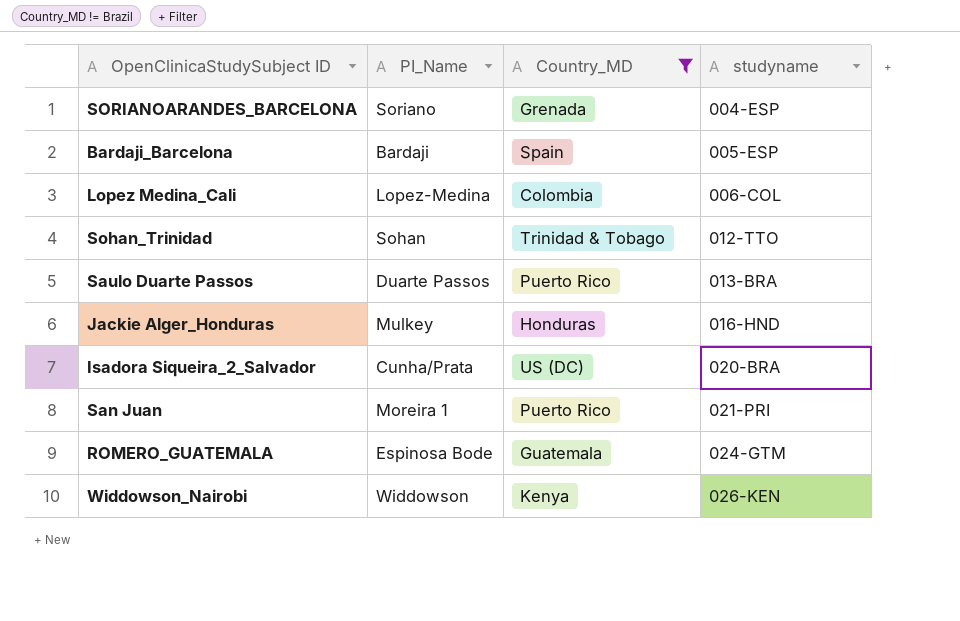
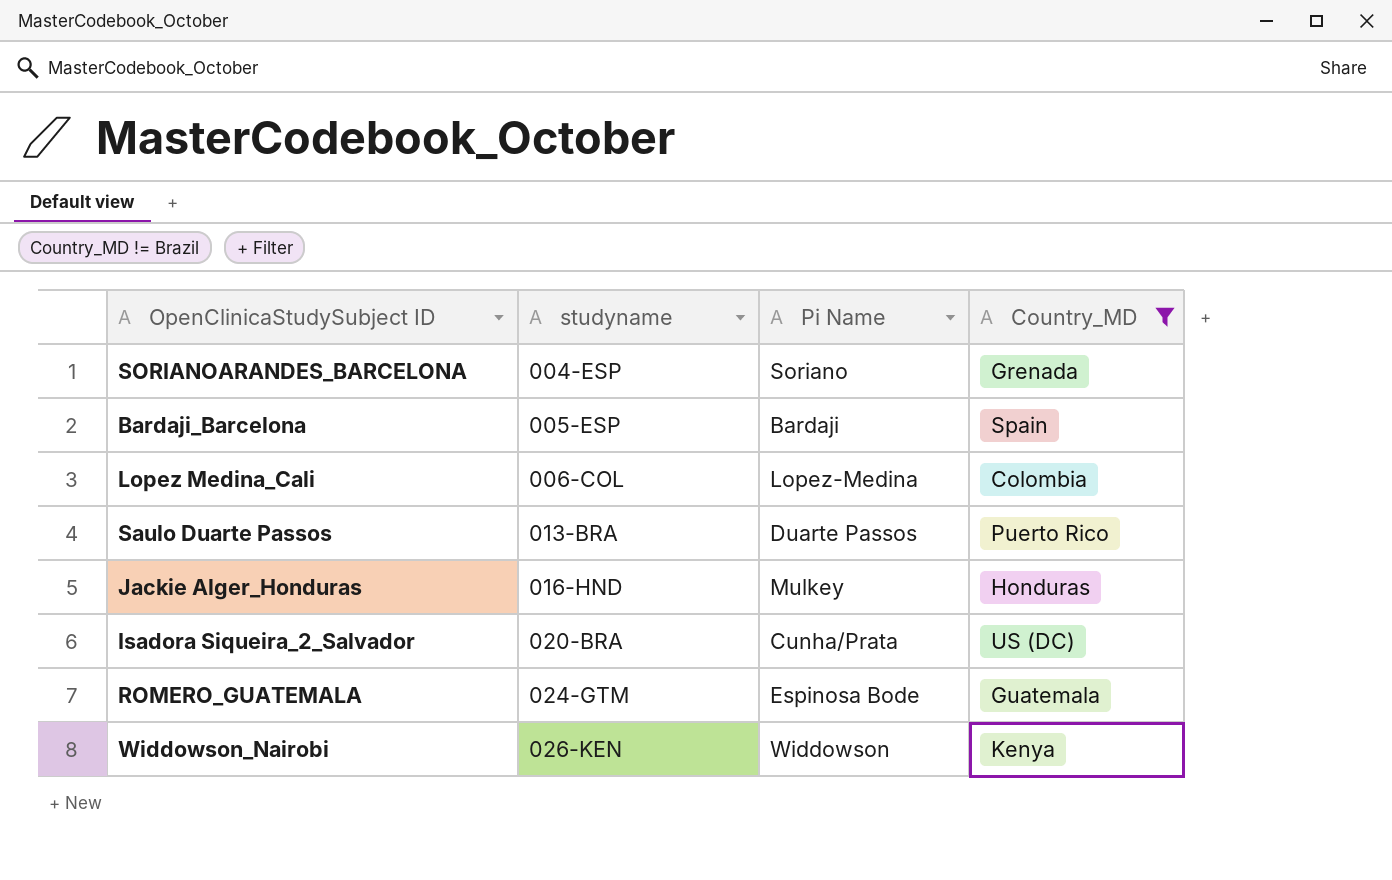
column studyname | position: 4 -> 2
column name: PI_Name -> Pi Name
row Sohan_Trinidad: Sohan | Trinidad & Tobago | 012-TTO -> none
row San Juan: Moreira 1 | Puerto Rico | 021-PRI -> none

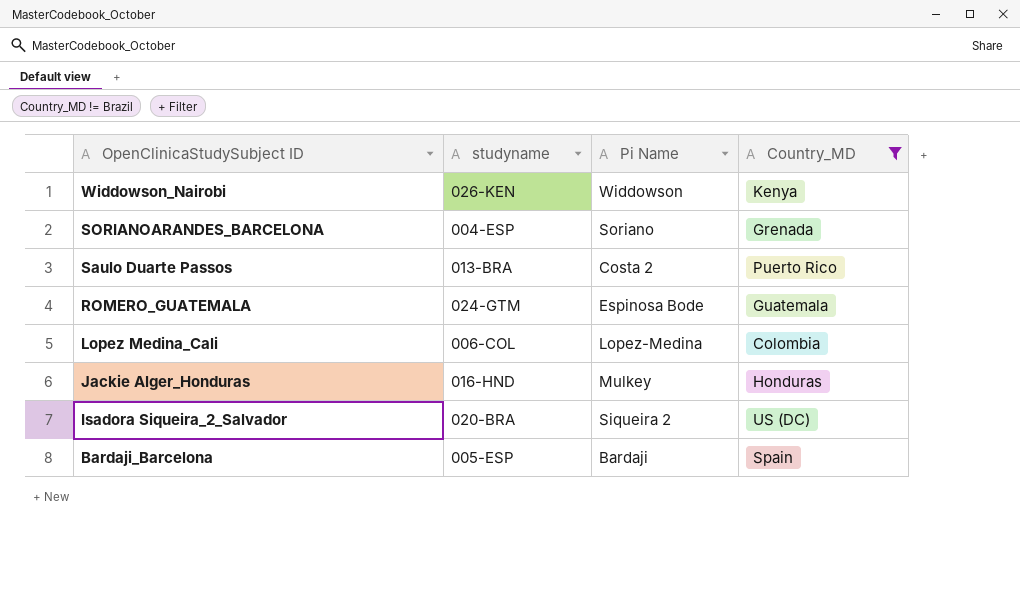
row order: studyname ascending -> OpenClinicaStudySubject ID descending
Saulo Duarte Passos | Pi Name: Duarte Passos -> Costa 2
Isadora Siqueira_2_Salvador | Pi Name: Cunha/Prata -> Siqueira 2

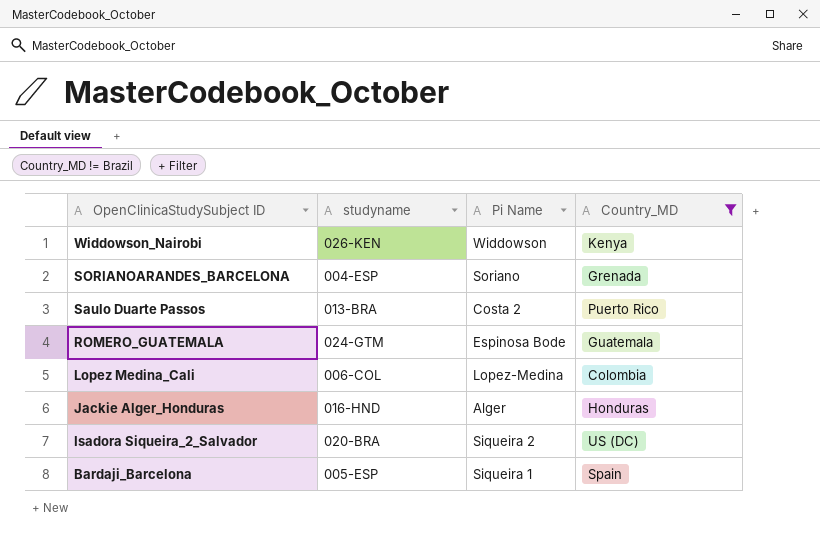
Jackie Alger_Honduras | Pi Name: Mulkey -> Alger
Bardaji_Barcelona | Pi Name: Bardaji -> Siqueira 1

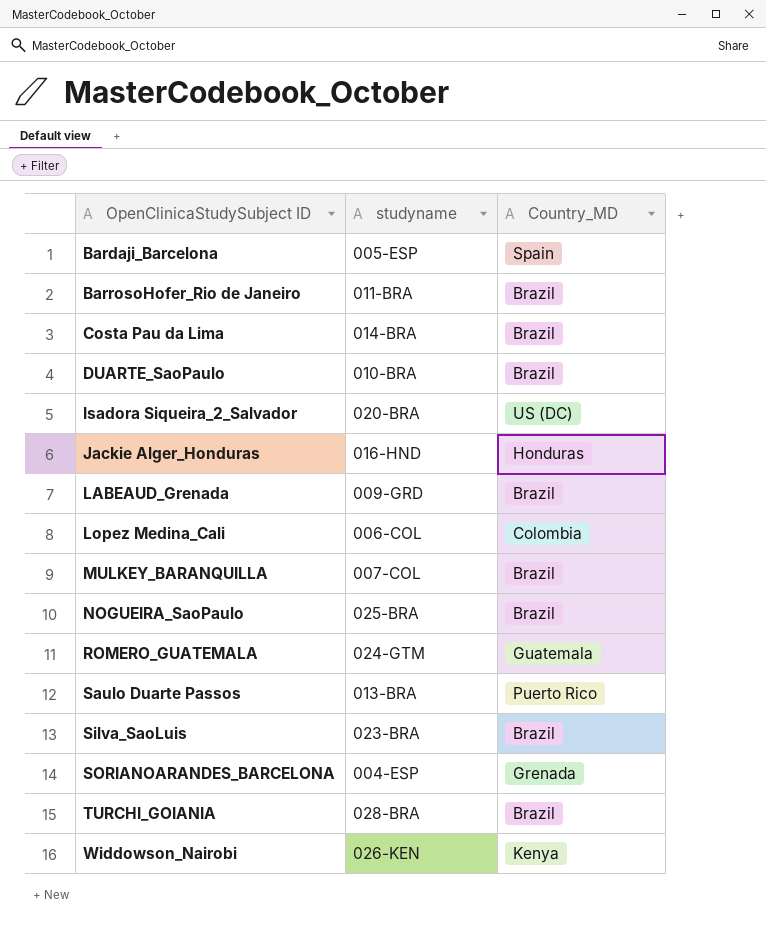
filter: Country_MD != Brazil -> none
row order: OpenClinicaStudySubject ID descending -> OpenClinicaStudySubject ID ascending
column Pi Name | position: 3 -> none

